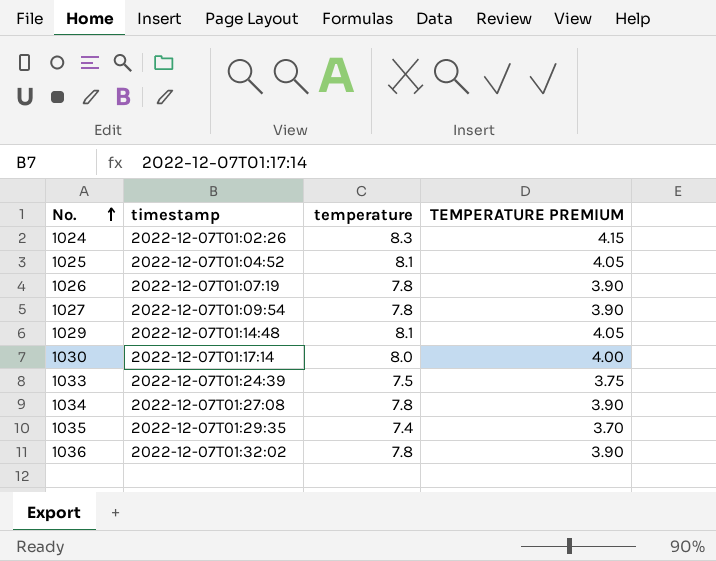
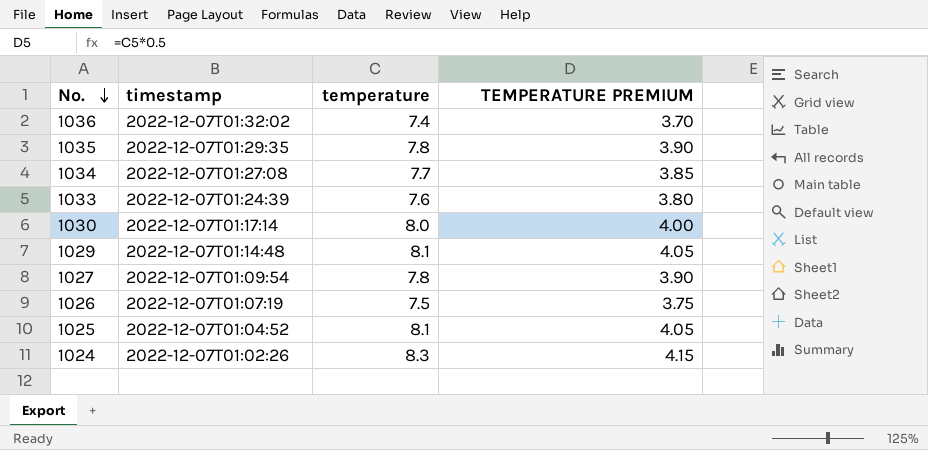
row order: No. ascending -> No. descending
1036 | temperature: 7.8 -> 7.4
1036 | TEMPERATURE PREMIUM: 3.90 -> 3.70
1035 | temperature: 7.4 -> 7.8
1035 | TEMPERATURE PREMIUM: 3.70 -> 3.90
1034 | temperature: 7.8 -> 7.7
1034 | TEMPERATURE PREMIUM: 3.90 -> 3.85
1033 | temperature: 7.5 -> 7.6
1033 | TEMPERATURE PREMIUM: 3.75 -> 3.80
1026 | temperature: 7.8 -> 7.5
1026 | TEMPERATURE PREMIUM: 3.90 -> 3.75

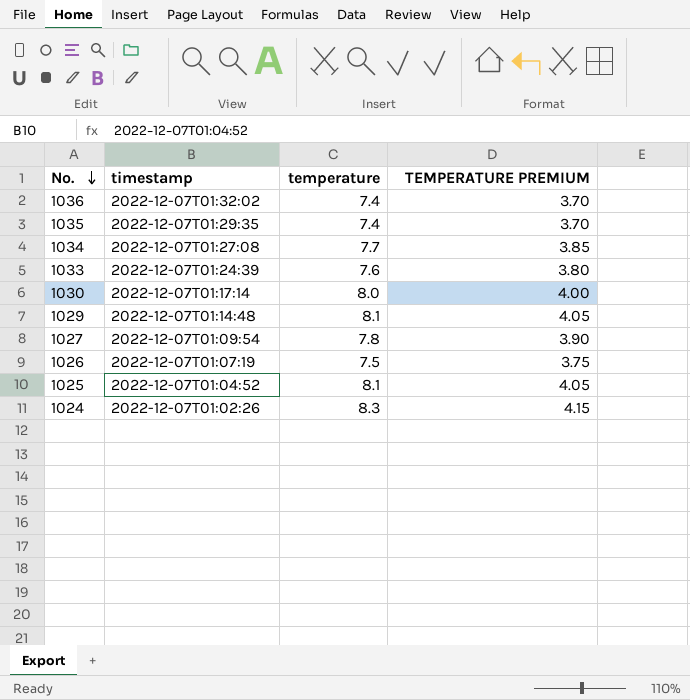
1035 | temperature: 7.8 -> 7.4
1035 | TEMPERATURE PREMIUM: 3.90 -> 3.70

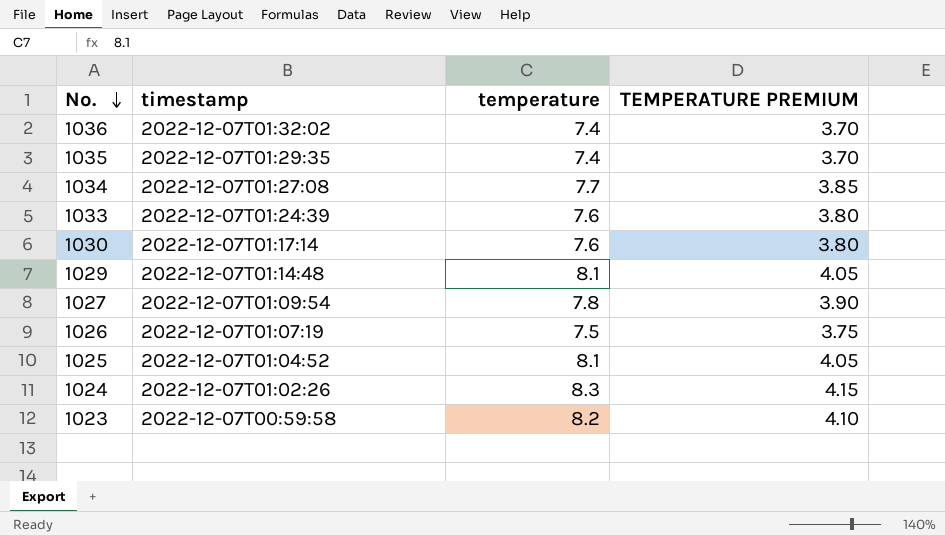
1030 | temperature: 8.0 -> 7.6
1030 | TEMPERATURE PREMIUM: 4.00 -> 3.80
row 1023: none -> 2022-12-07T00:59:58 | 8.2 | 4.10

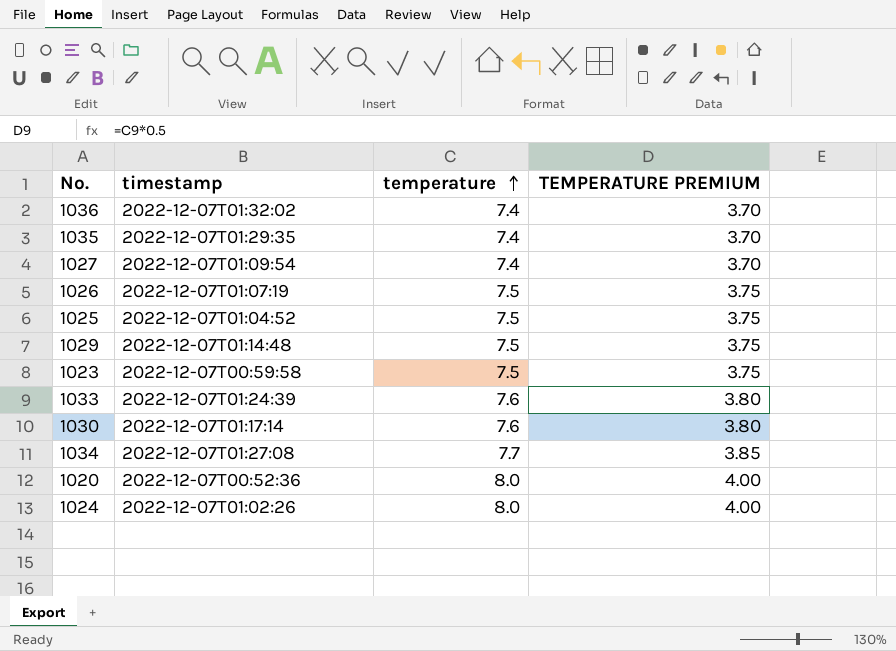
row order: No. descending -> temperature ascending
1027 | temperature: 7.8 -> 7.4
1027 | TEMPERATURE PREMIUM: 3.90 -> 3.70
1025 | temperature: 8.1 -> 7.5
1025 | TEMPERATURE PREMIUM: 4.05 -> 3.75
1029 | temperature: 8.1 -> 7.5
1029 | TEMPERATURE PREMIUM: 4.05 -> 3.75
1023 | temperature: 8.2 -> 7.5
1023 | TEMPERATURE PREMIUM: 4.10 -> 3.75
row 1020: none -> 2022-12-07T00:52:36 | 8.0 | 4.00
1024 | temperature: 8.3 -> 8.0
1024 | TEMPERATURE PREMIUM: 4.15 -> 4.00

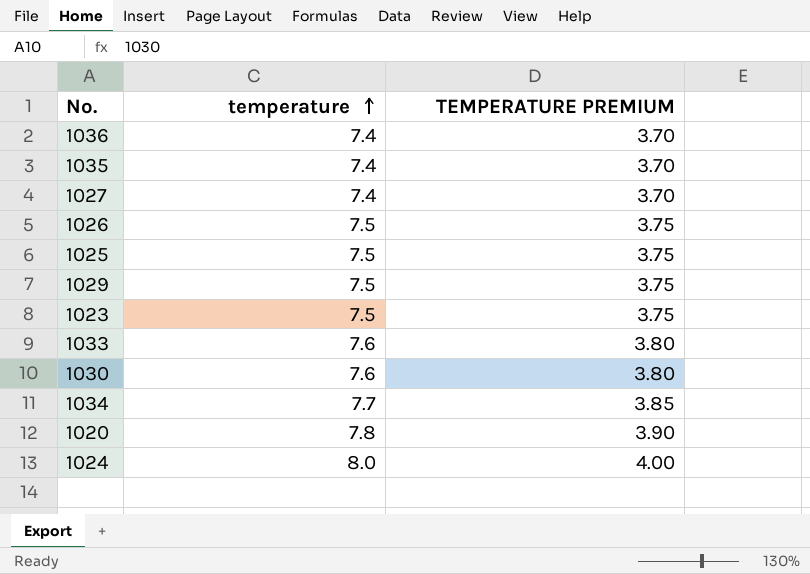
column timestamp | position: 2 -> none
1020 | temperature: 8.0 -> 7.8
1020 | TEMPERATURE PREMIUM: 4.00 -> 3.90

